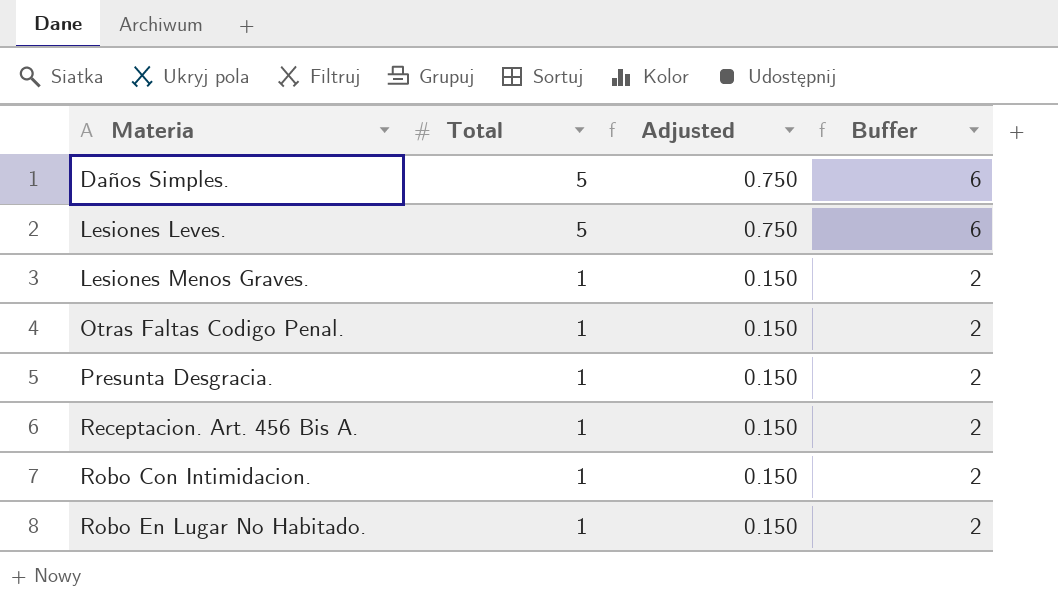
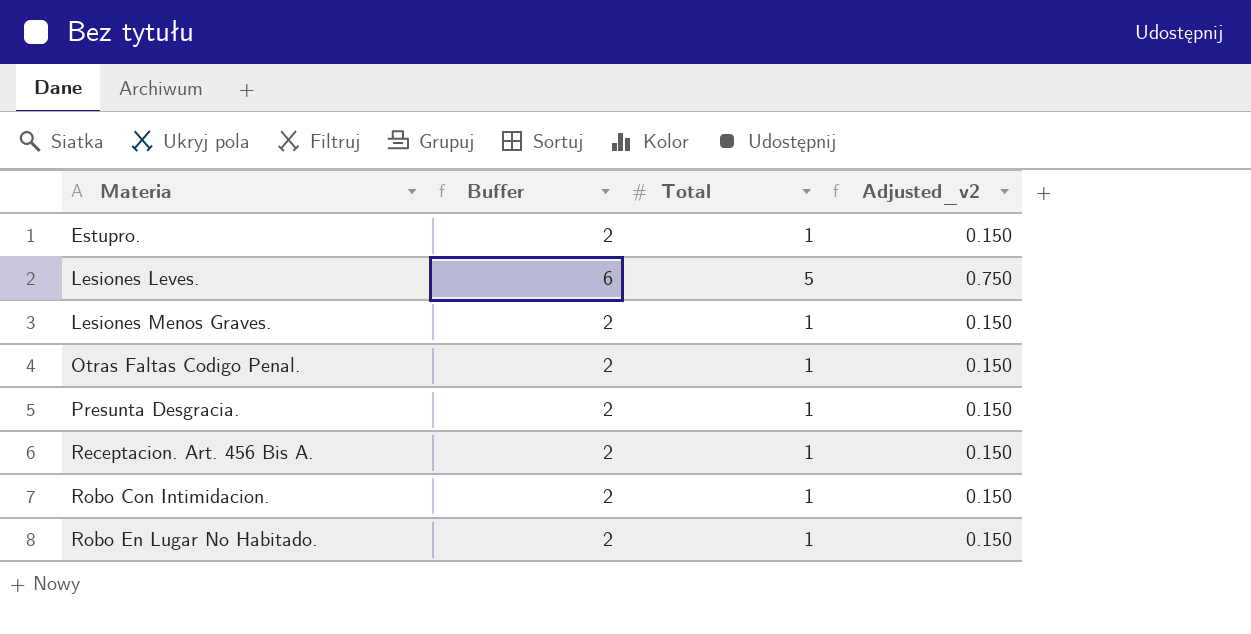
column Buffer | position: 4 -> 2
column name: Adjusted -> Adjusted_v2
row Daños Simples.: 5 | 0.750 | 6 -> none
row Estupro.: none -> 2 | 1 | 0.150

